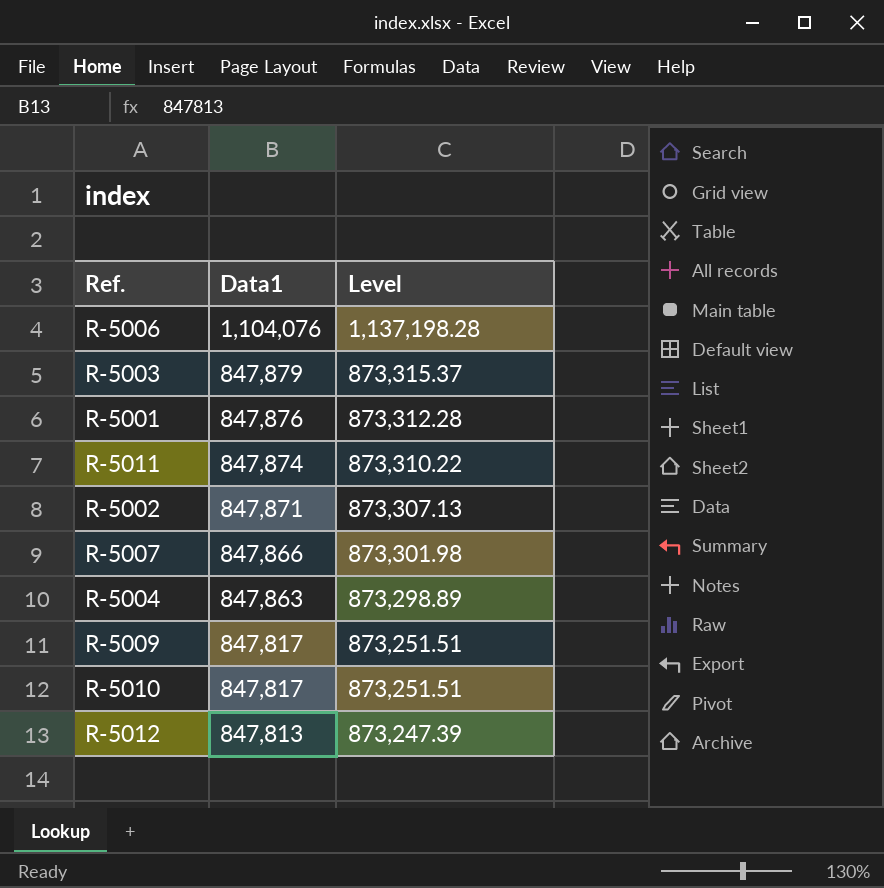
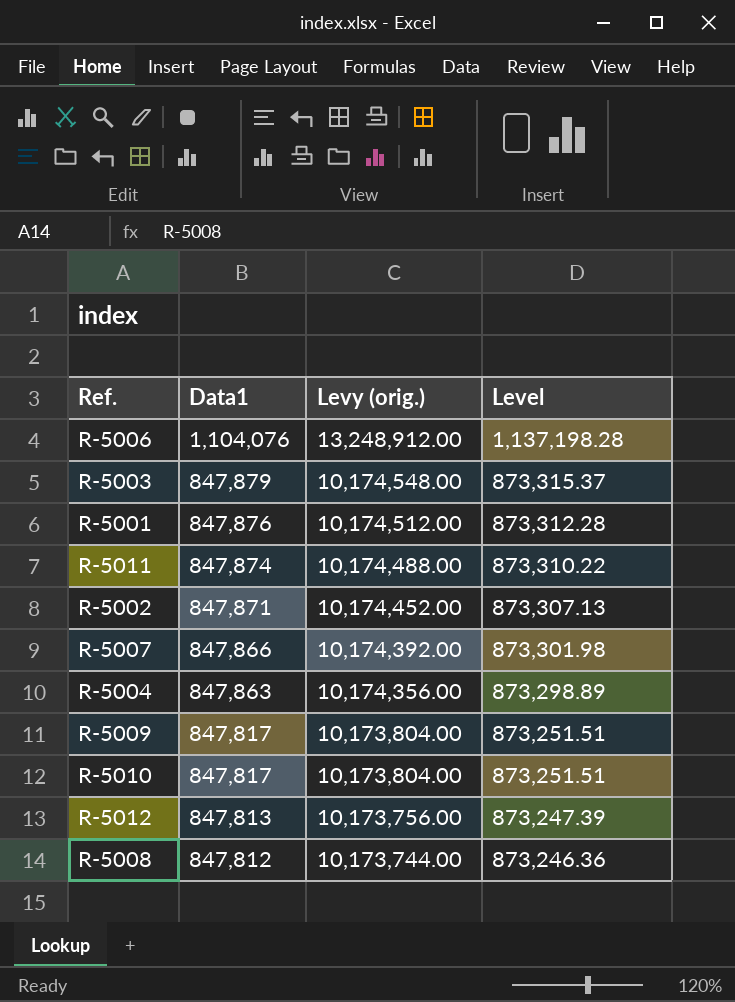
column Levy (orig.) | formula: none -> [Data1] * 12
row R-5008: none -> 847,812 | 10,173,744.00 | 873,246.36

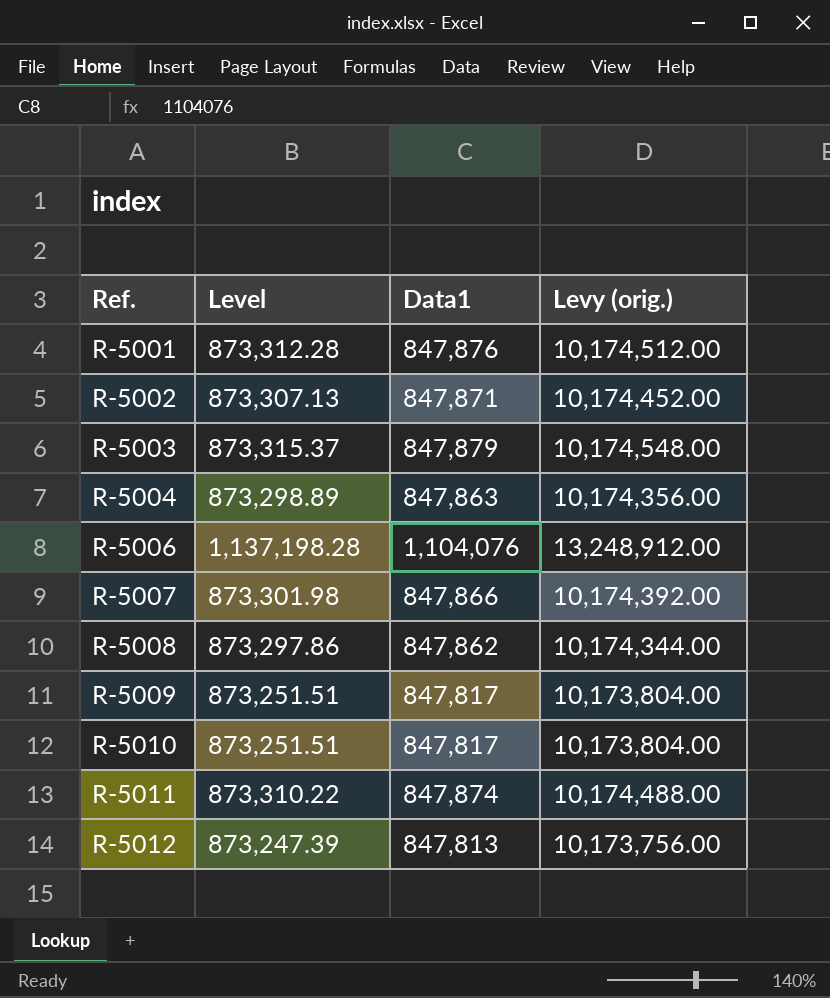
row order: Data1 descending -> Ref. ascending
column Level | position: 4 -> 2
R-5008 | Level: 873,246.36 -> 873,297.86
R-5008 | Data1: 847,812 -> 847,862
R-5008 | Levy (orig.): 10,173,744.00 -> 10,174,344.00

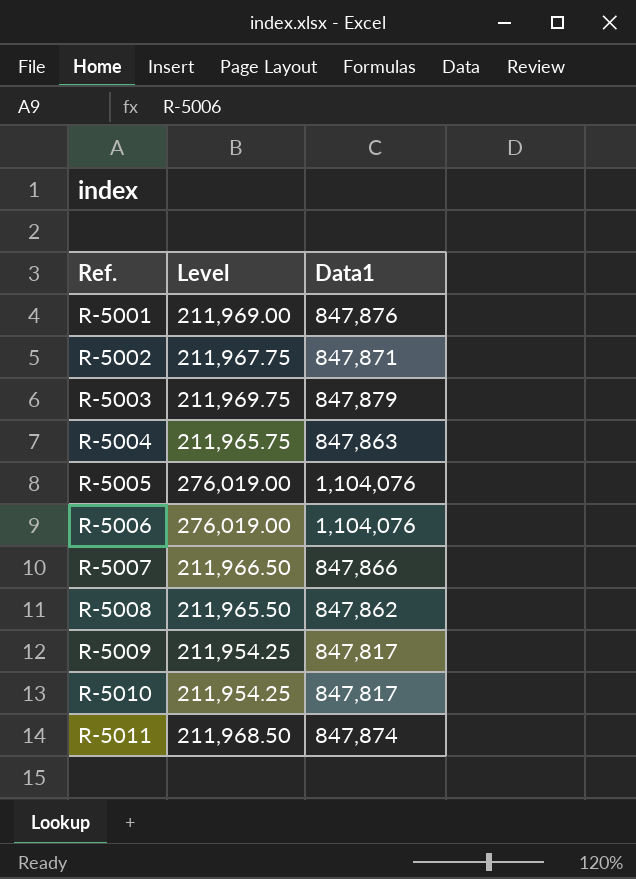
column Levy (orig.) | formula: [Data1] * 12 -> none
column Level | formula: [Data1] * 1.03 -> [Data1] * 0.25
row R-5012: 873,247.39 | 847,813 | 10,173,756.00 -> none
row R-5005: none -> 276,019.00 | 1,104,076

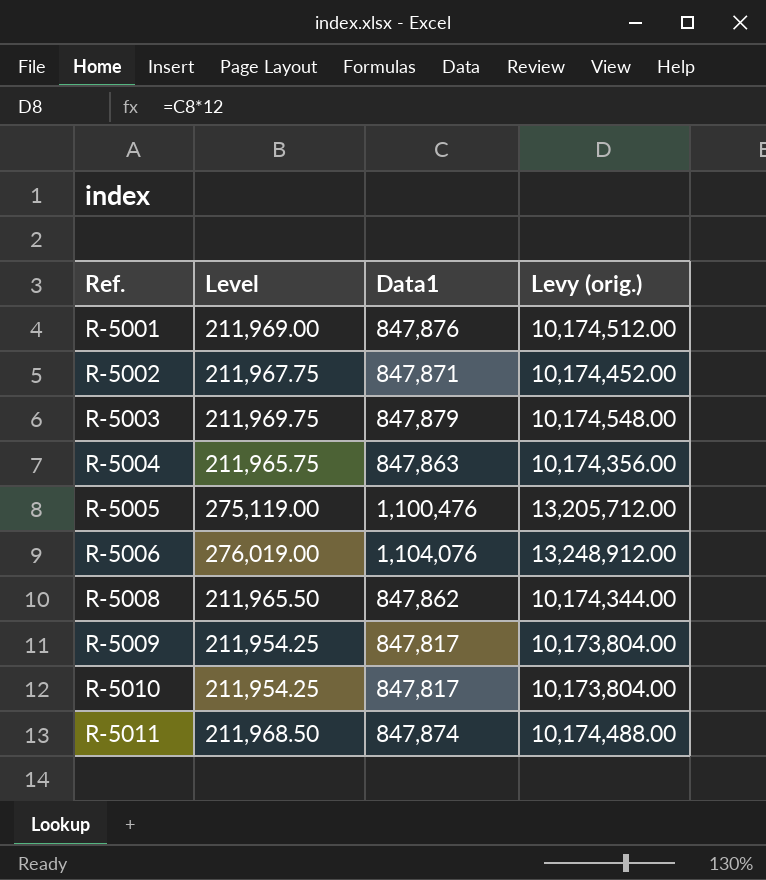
column Levy (orig.) | formula: none -> [Data1] * 12
row R-5007: 211,966.50 | 847,866 -> none
R-5005 | Level: 276,019.00 -> 275,119.00
R-5005 | Data1: 1,104,076 -> 1,100,476

